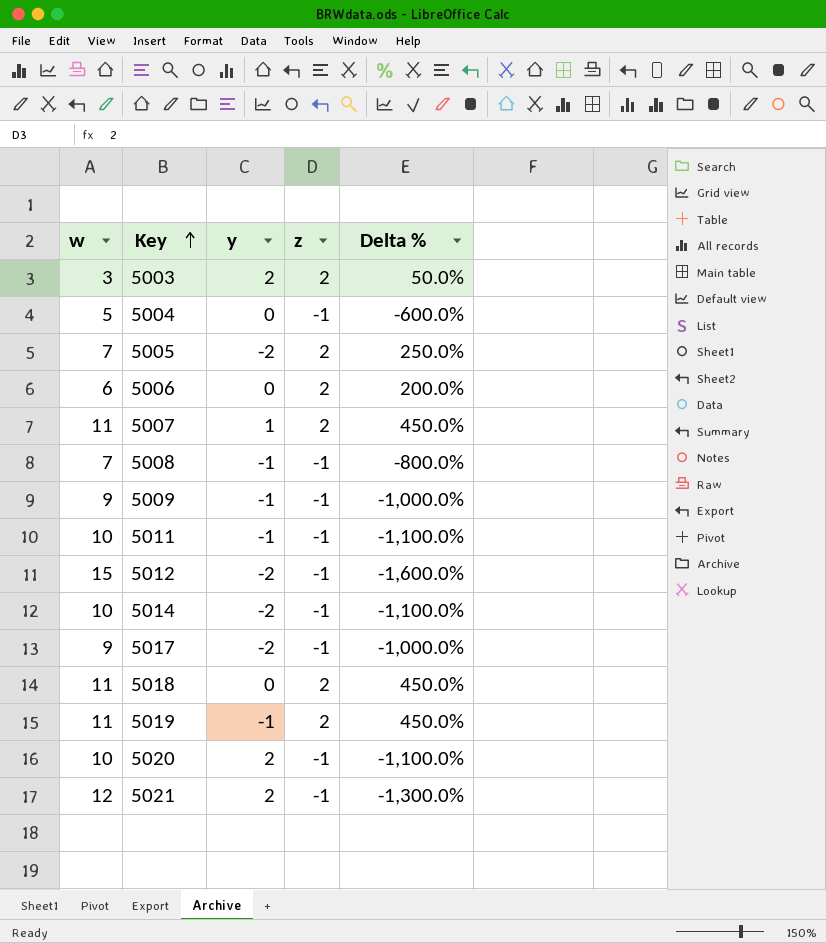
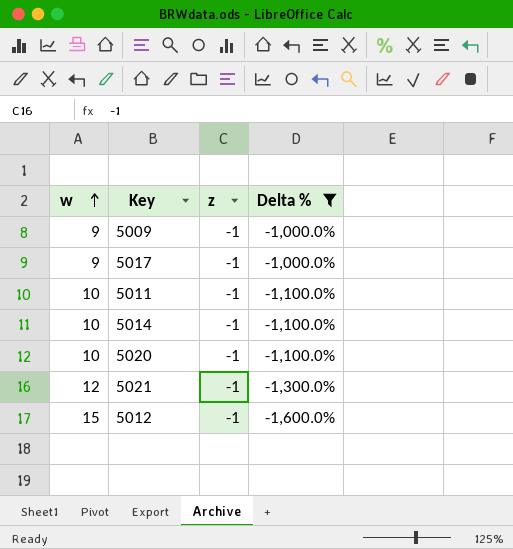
filter: none -> Delta % <= -1,000.0%
row order: Key ascending -> w ascending
column y | position: 3 -> none

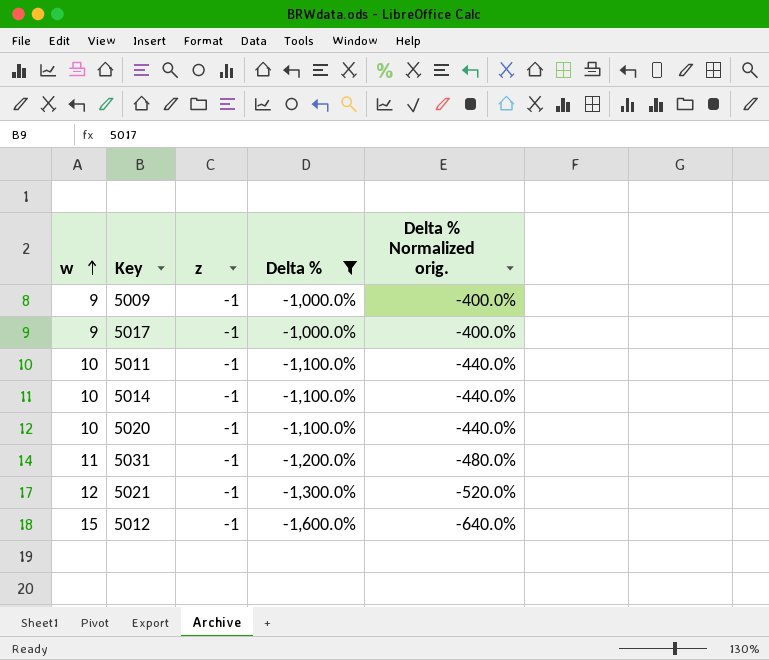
column Delta % Normalized orig. | formula: none -> [Delta %] * 0.4
row 5031: none -> 11 | -1 | -1,200.0% | -480.0%

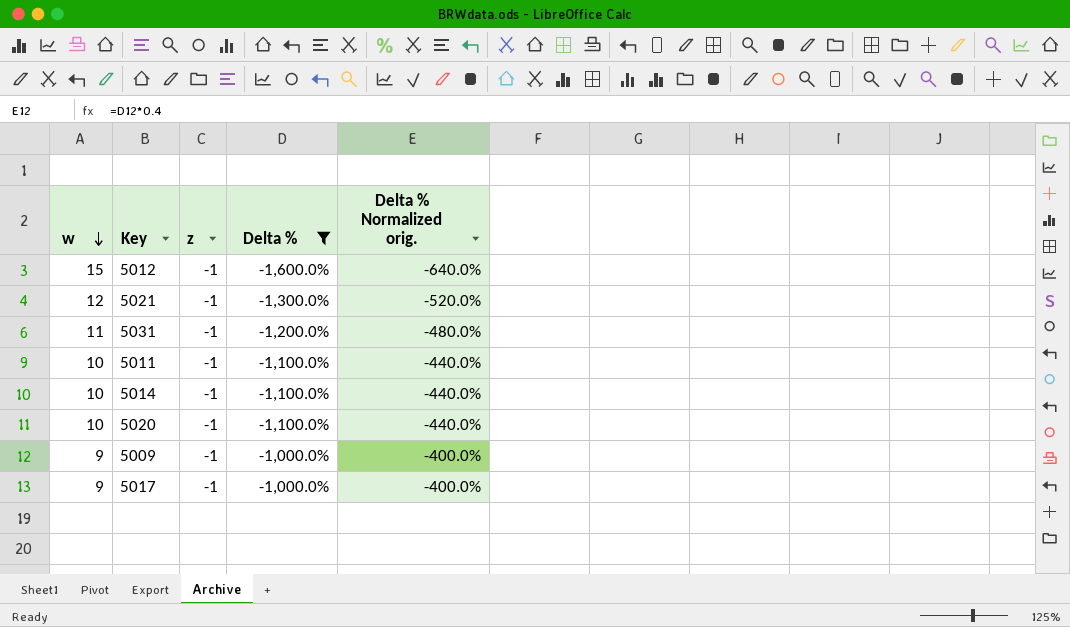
row order: w ascending -> w descending

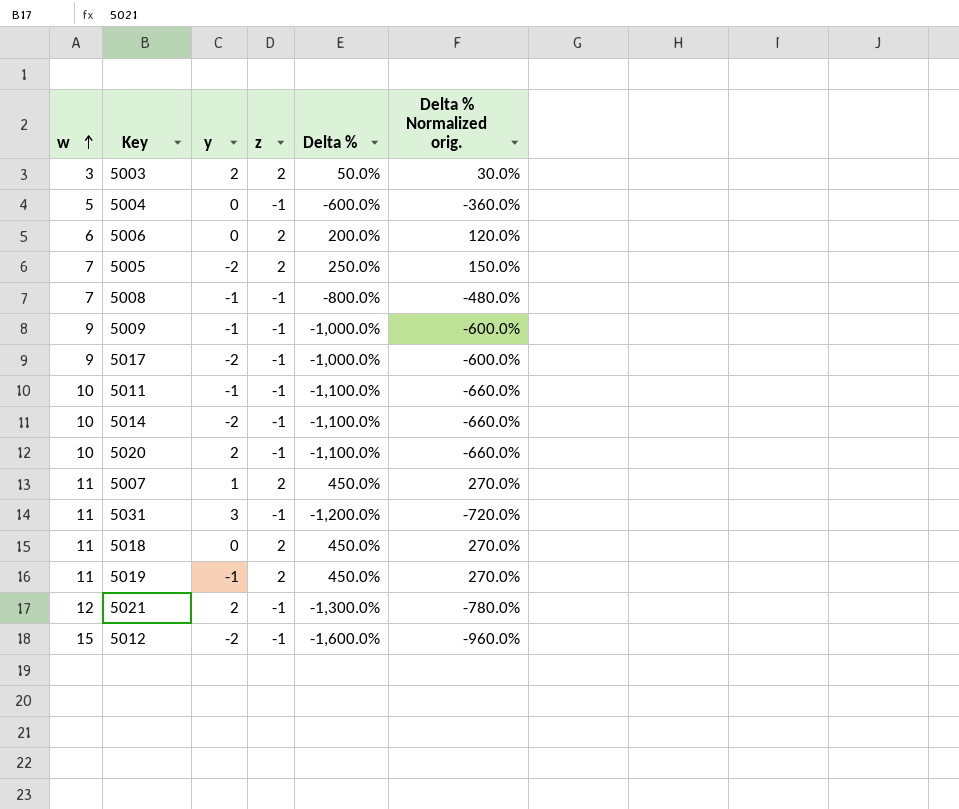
filter: Delta % <= -1,000.0% -> none
row order: w descending -> w ascending
column y | position: none -> 3
column Delta % Normalized orig. | formula: [Delta %] * 0.4 -> [Delta %] * 0.6

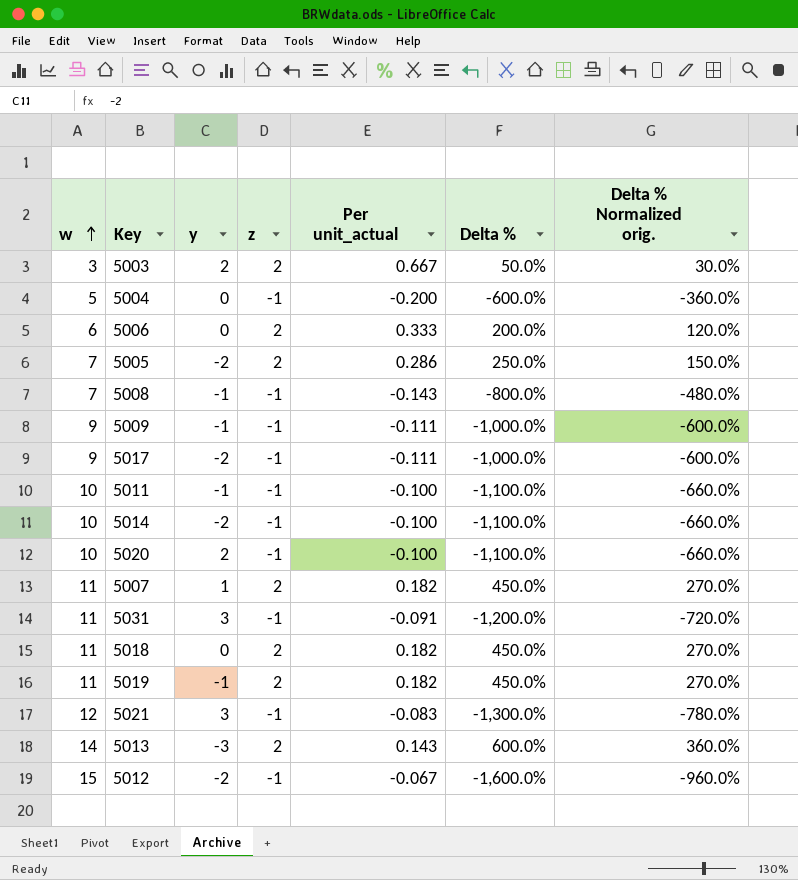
column Per unit_actual | formula: none -> [z] / [w]
5021 | y: 2 -> 3
row 5013: none -> 14 | -3 | 2 | 0.143 | 600.0% | 360.0%

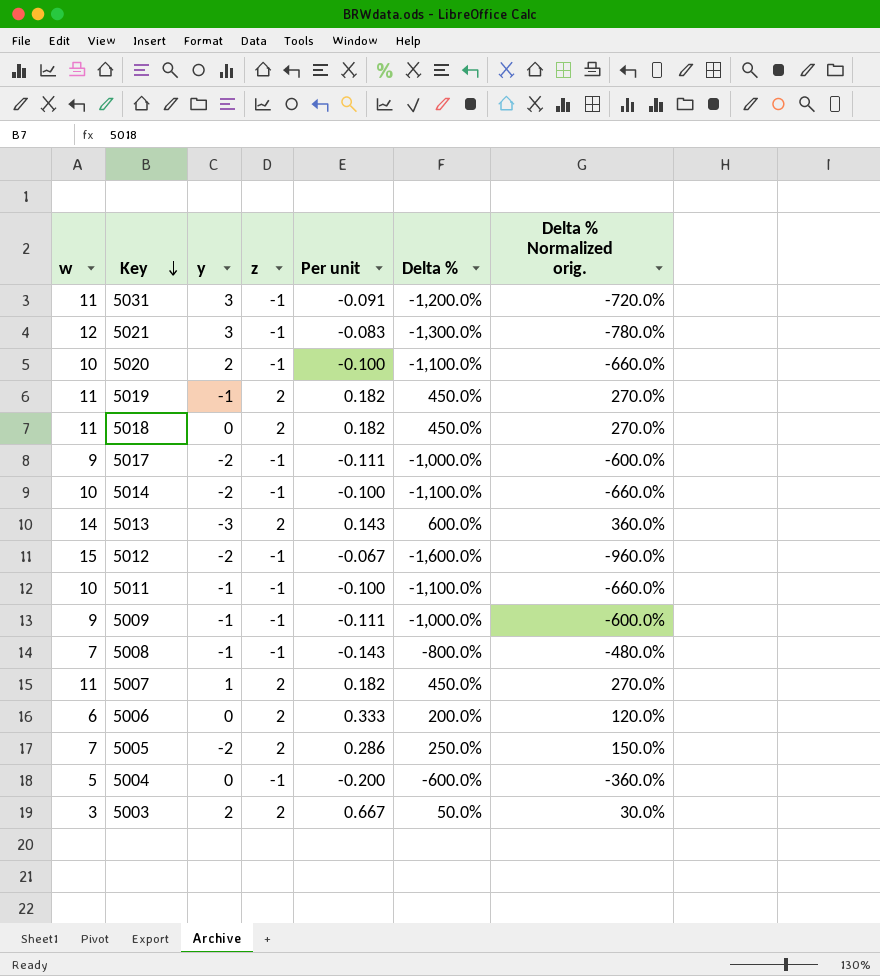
row order: w ascending -> Key descending
column name: Per unit_actual -> Per unit

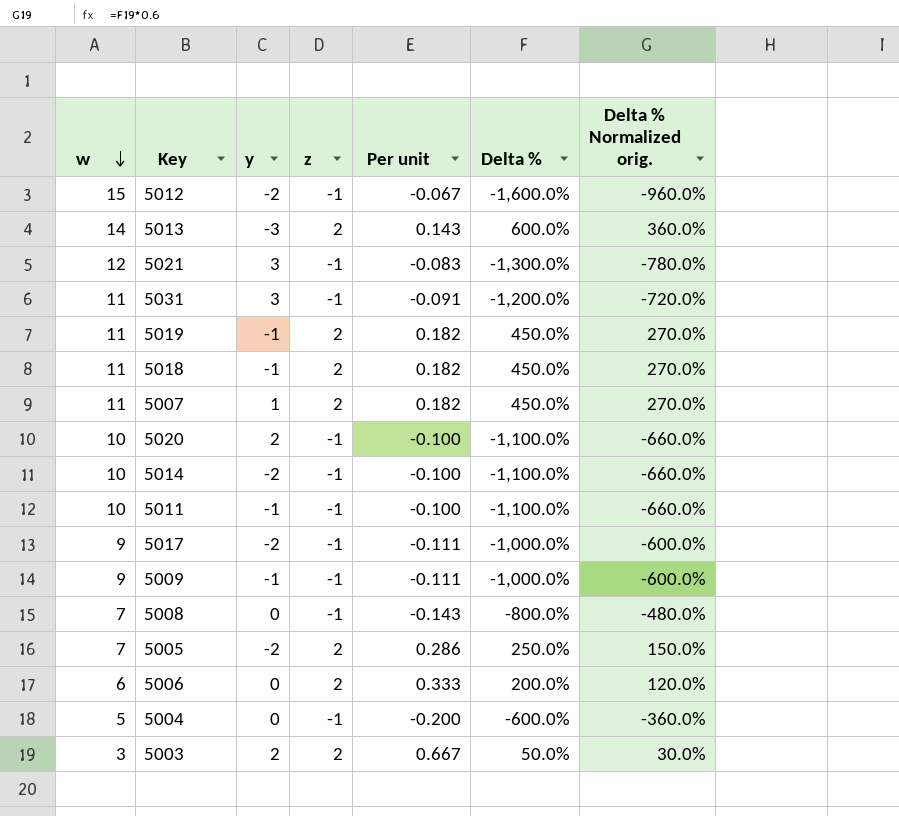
row order: Key descending -> w descending
5018 | y: 0 -> -1
5008 | y: -1 -> 0

